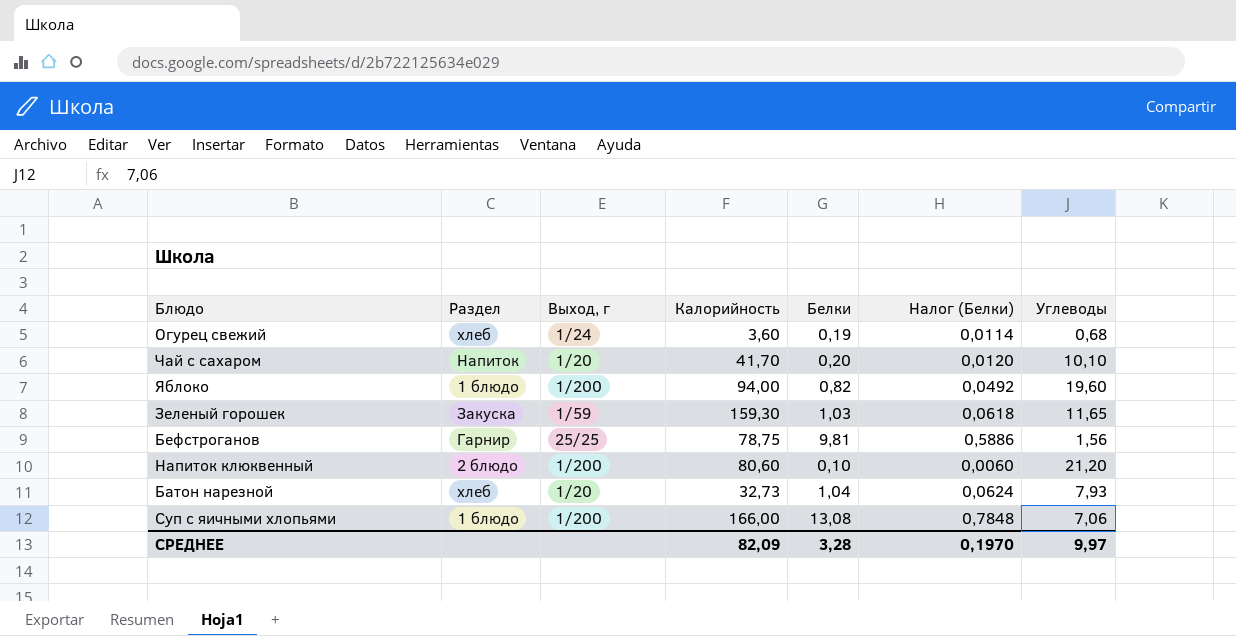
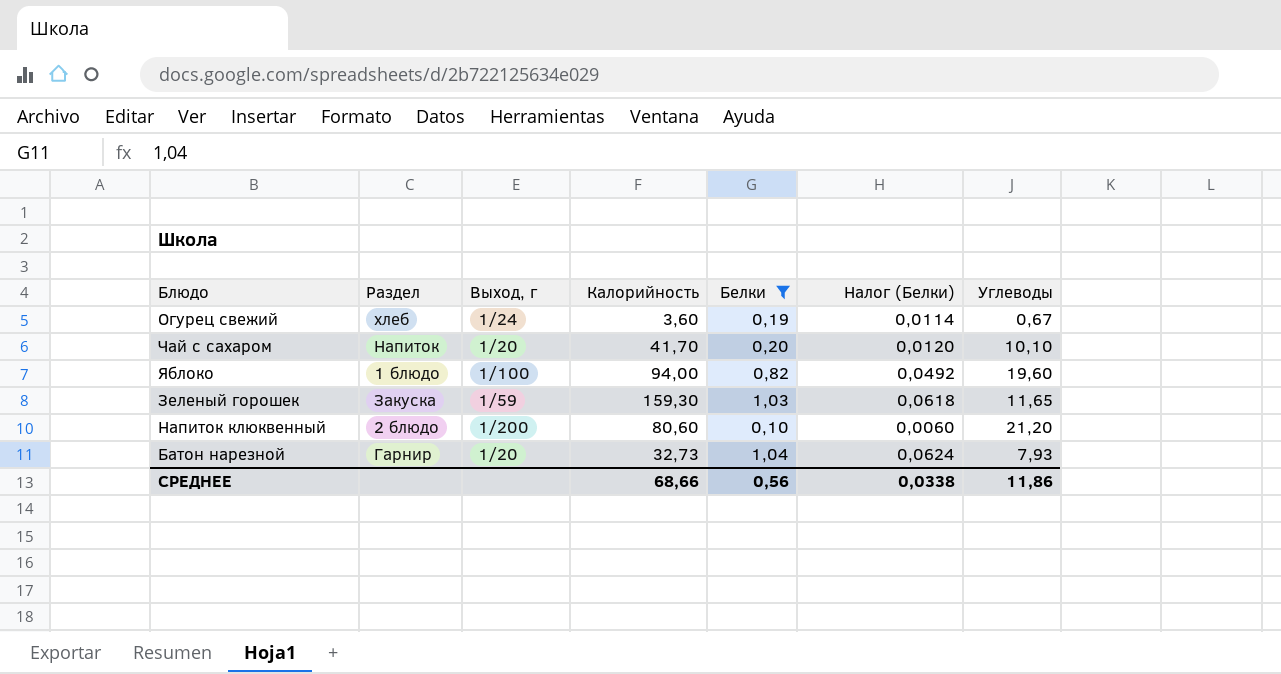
filter: none -> Белки <= 1,04
Огурец свежий | Углеводы: 0,68 -> 0,67
Яблоко | Выход, г: 1/200 -> 1/100
Батон нарезной | Раздел: хлеб -> Гарнир
СРЕДНЕЕ | Калорийность: 82,09 -> 68,66
СРЕДНЕЕ | Белки: 3,28 -> 0,56
СРЕДНЕЕ | Налог (Белки): 0,1970 -> 0,0338
СРЕДНЕЕ | Углеводы: 9,97 -> 11,86

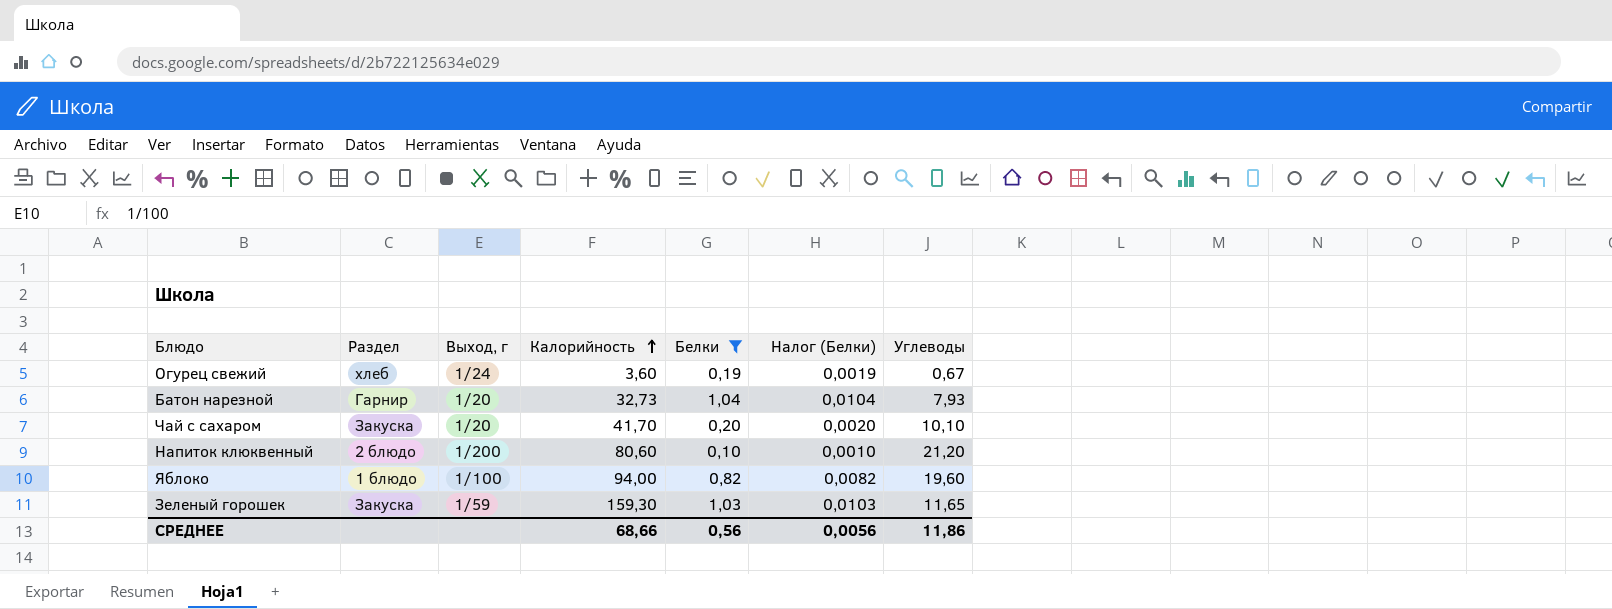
row order: none -> Калорийность ascending
column Налог (Белки) | formula: [Белки] * 0,06 -> [Белки] * 0,01
Чай с сахаром | Раздел: Напиток -> Закуска
СРЕДНЕЕ | Налог (Белки): 0,0338 -> 0,0056

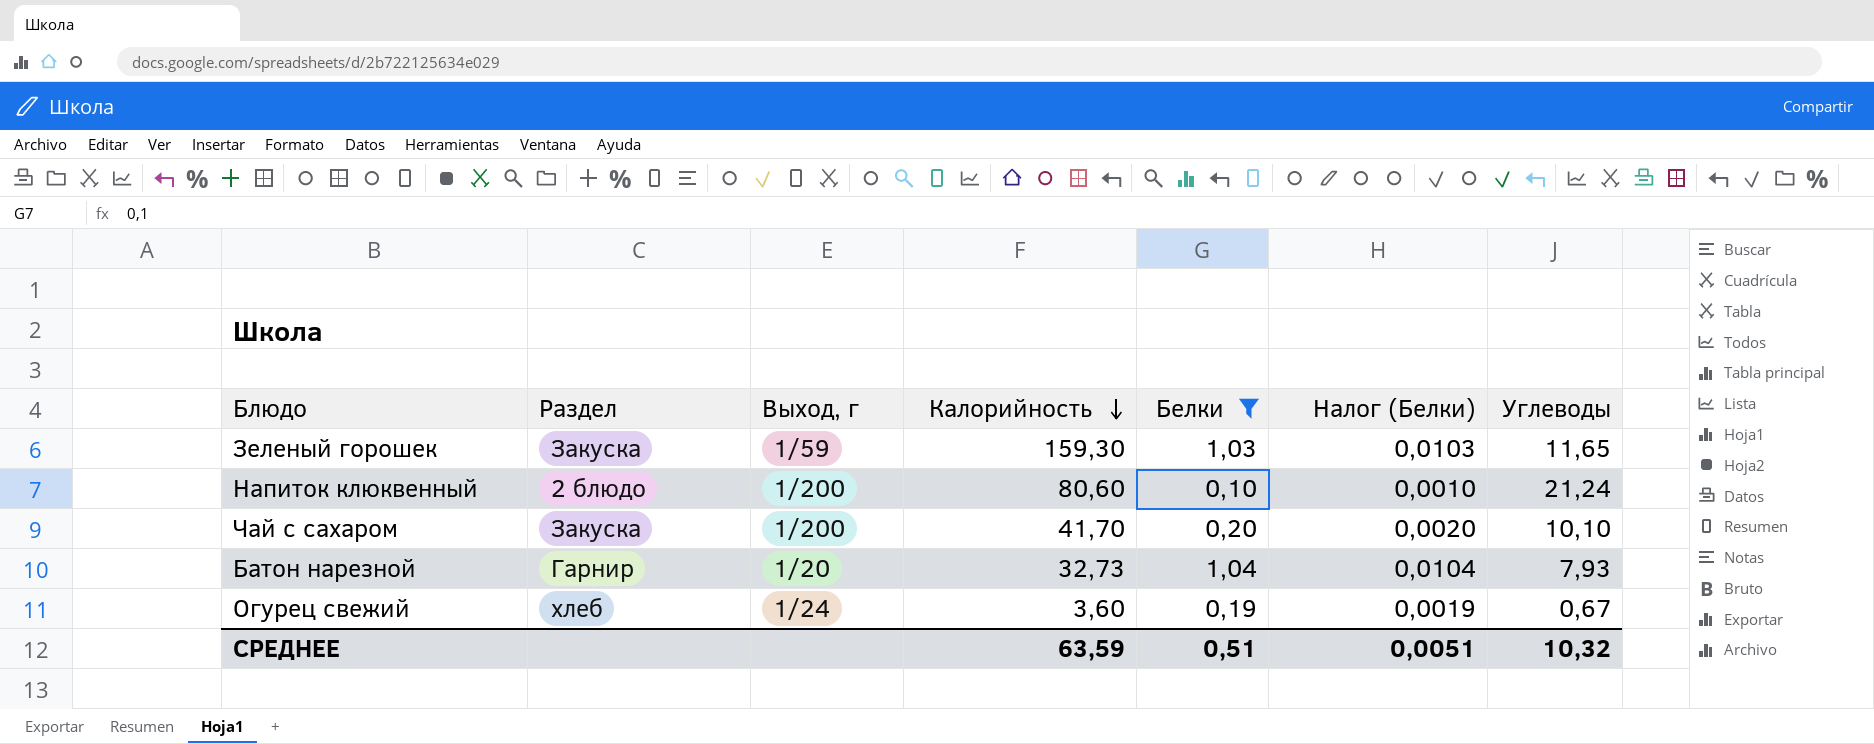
row order: Калорийность ascending -> Калорийность descending
row Яблоко: 1 блюдо | 1/100 | 94,00 | 0,82 | 0,0082 | 19,60 -> none
Напиток клюквенный | Углеводы: 21,20 -> 21,24
Чай с сахаром | Выход, г: 1/20 -> 1/200
СРЕДНЕЕ | Калорийность: 68,66 -> 63,59
СРЕДНЕЕ | Белки: 0,56 -> 0,51
СРЕДНЕЕ | Налог (Белки): 0,0056 -> 0,0051
СРЕДНЕЕ | Углеводы: 11,86 -> 10,32

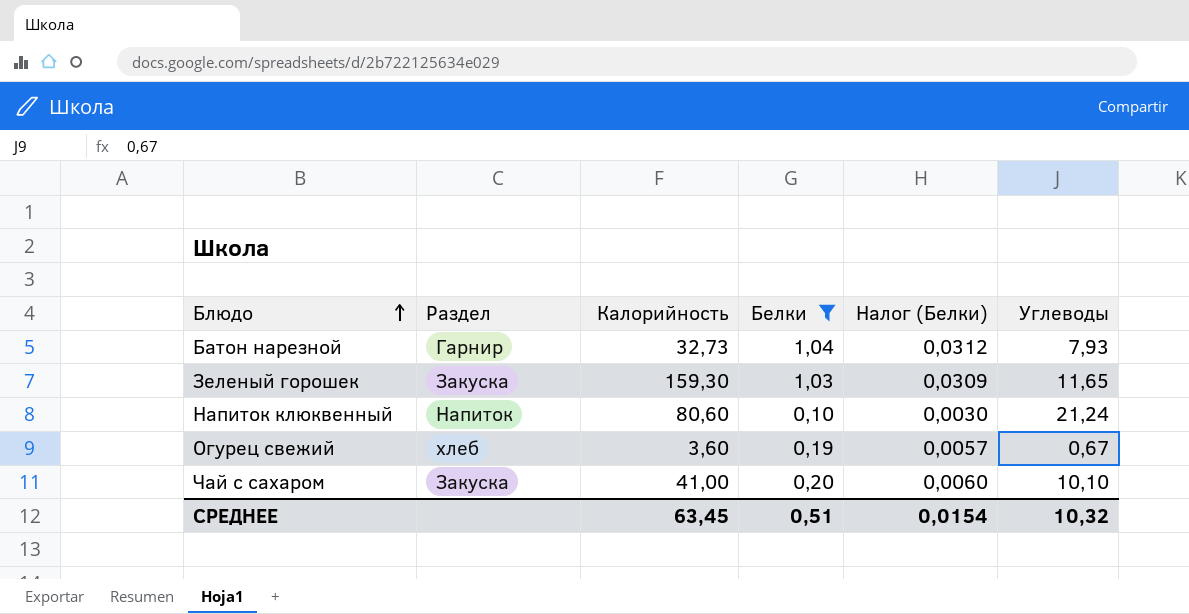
row order: Калорийность descending -> Блюдо ascending
column Выход, г | position: 3 -> none
column Налог (Белки) | formula: [Белки] * 0,01 -> [Белки] * 0,03
Напиток клюквенный | Раздел: 2 блюдо -> Напиток
Чай с сахаром | Калорийность: 41,70 -> 41,00
СРЕДНЕЕ | Калорийность: 63,59 -> 63,45
СРЕДНЕЕ | Налог (Белки): 0,0051 -> 0,0154

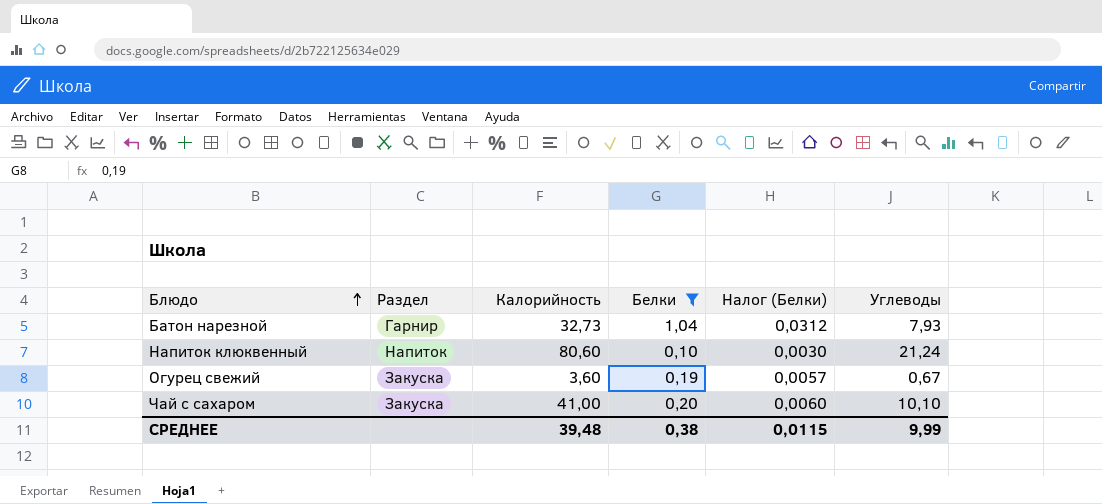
row Зеленый горошек: Закуска | 159,30 | 1,03 | 0,0309 | 11,65 -> none
Огурец свежий | Раздел: хлеб -> Закуска
СРЕДНЕЕ | Калорийность: 63,45 -> 39,48
СРЕДНЕЕ | Белки: 0,51 -> 0,38
СРЕДНЕЕ | Налог (Белки): 0,0154 -> 0,0115
СРЕДНЕЕ | Углеводы: 10,32 -> 9,99

